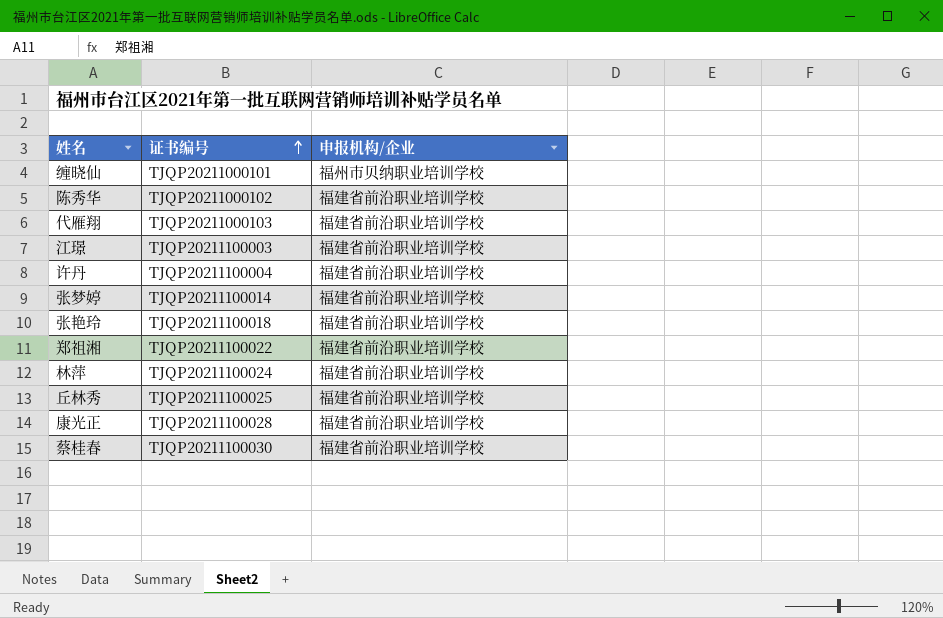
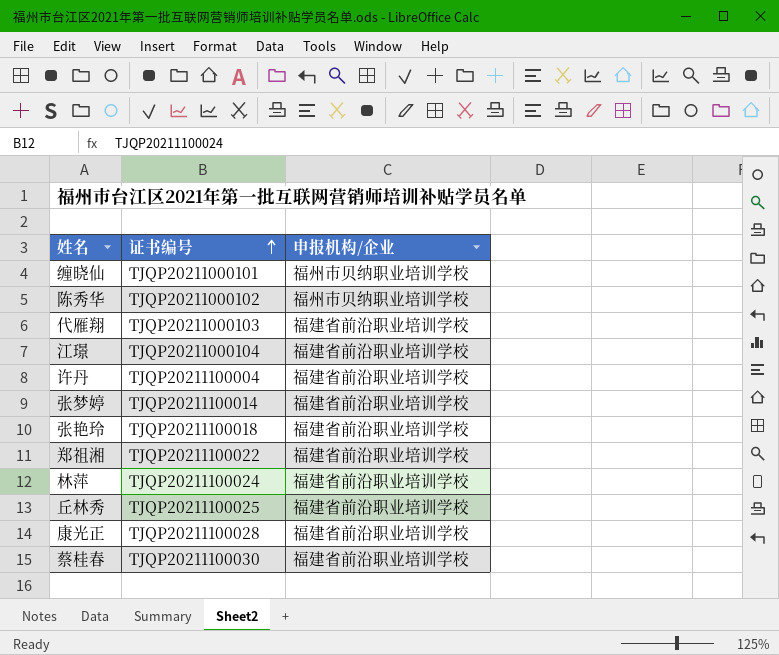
陈秀华 | 申报机构/企业: 福建省前沿职业培训学校 -> 福州市贝纳职业培训学校
江璟 | 证书编号: TJQP20211100003 -> TJQP20211000104

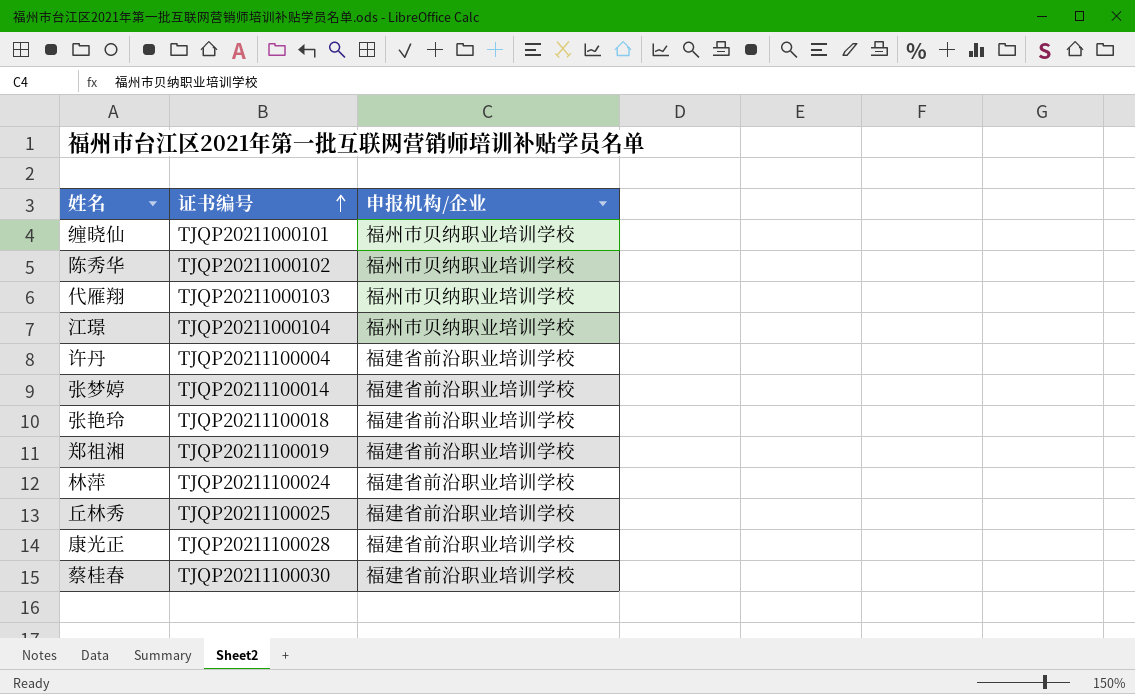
代雁翔 | 申报机构/企业: 福建省前沿职业培训学校 -> 福州市贝纳职业培训学校
江璟 | 申报机构/企业: 福建省前沿职业培训学校 -> 福州市贝纳职业培训学校
郑祖湘 | 证书编号: TJQP20211100022 -> TJQP20211100019

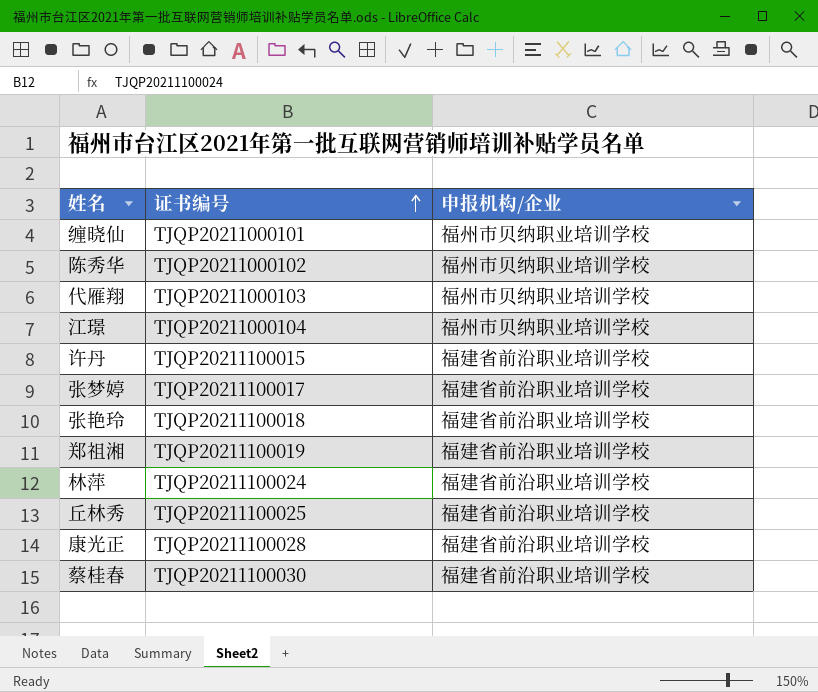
许丹 | 证书编号: TJQP20211100004 -> TJQP20211100015
张梦婷 | 证书编号: TJQP20211100014 -> TJQP20211100017

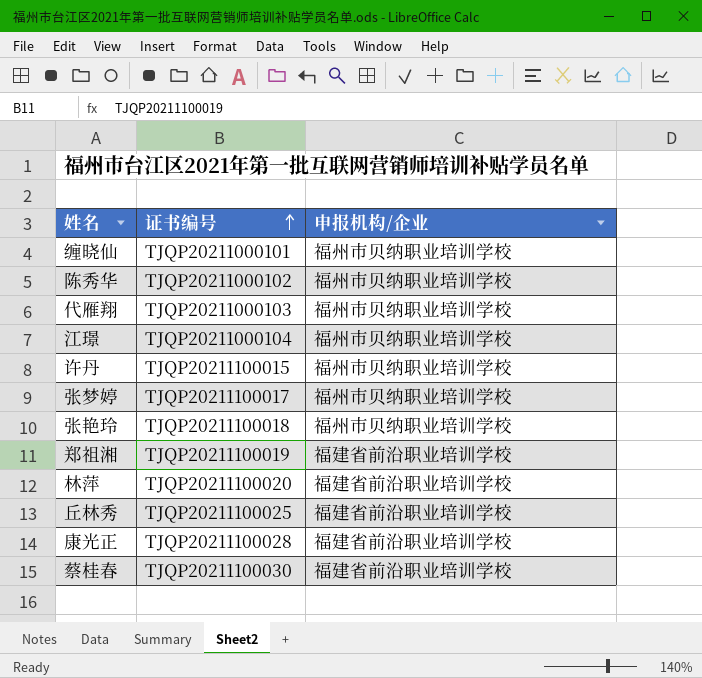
许丹 | 申报机构/企业: 福建省前沿职业培训学校 -> 福州市贝纳职业培训学校
张梦婷 | 申报机构/企业: 福建省前沿职业培训学校 -> 福州市贝纳职业培训学校
张艳玲 | 申报机构/企业: 福建省前沿职业培训学校 -> 福州市贝纳职业培训学校
林萍 | 证书编号: TJQP20211100024 -> TJQP20211100020

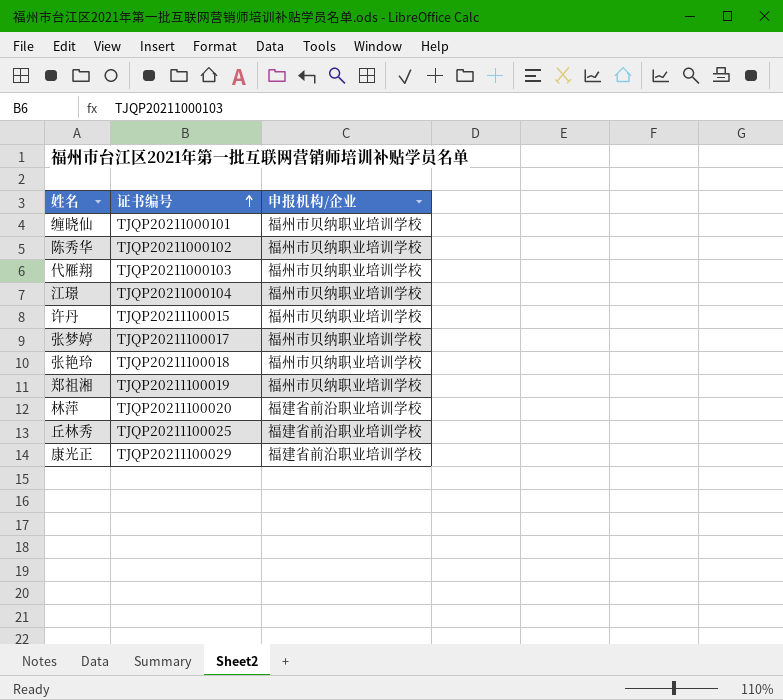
row 蔡桂春: TJQP20211100030 | 福建省前沿职业培训学校 -> none
郑祖湘 | 申报机构/企业: 福建省前沿职业培训学校 -> 福州市贝纳职业培训学校
康光正 | 证书编号: TJQP20211100028 -> TJQP20211100029

